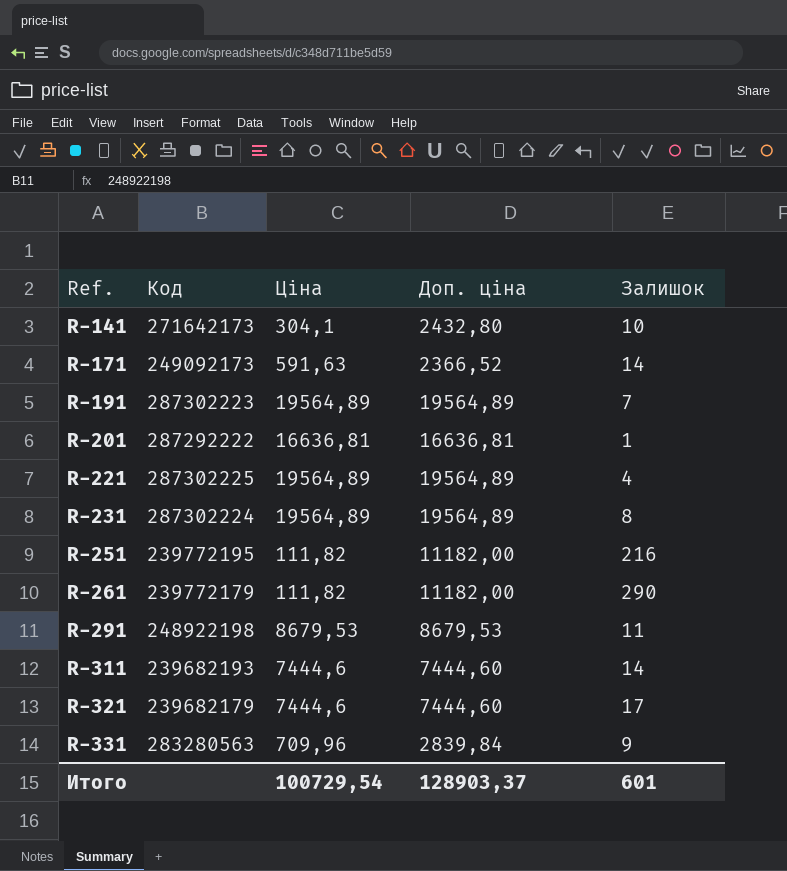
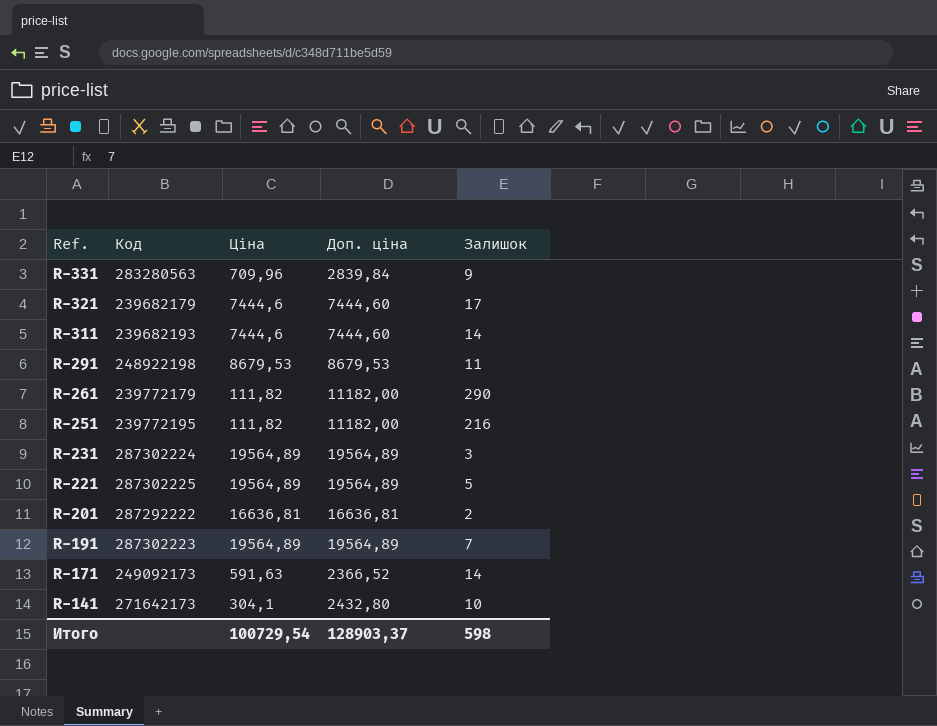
row order: Ref. ascending -> Ref. descending
R-231 | Залишок: 8 -> 3
R-221 | Залишок: 4 -> 5
R-201 | Залишок: 1 -> 2
Итого | Залишок: 601 -> 598

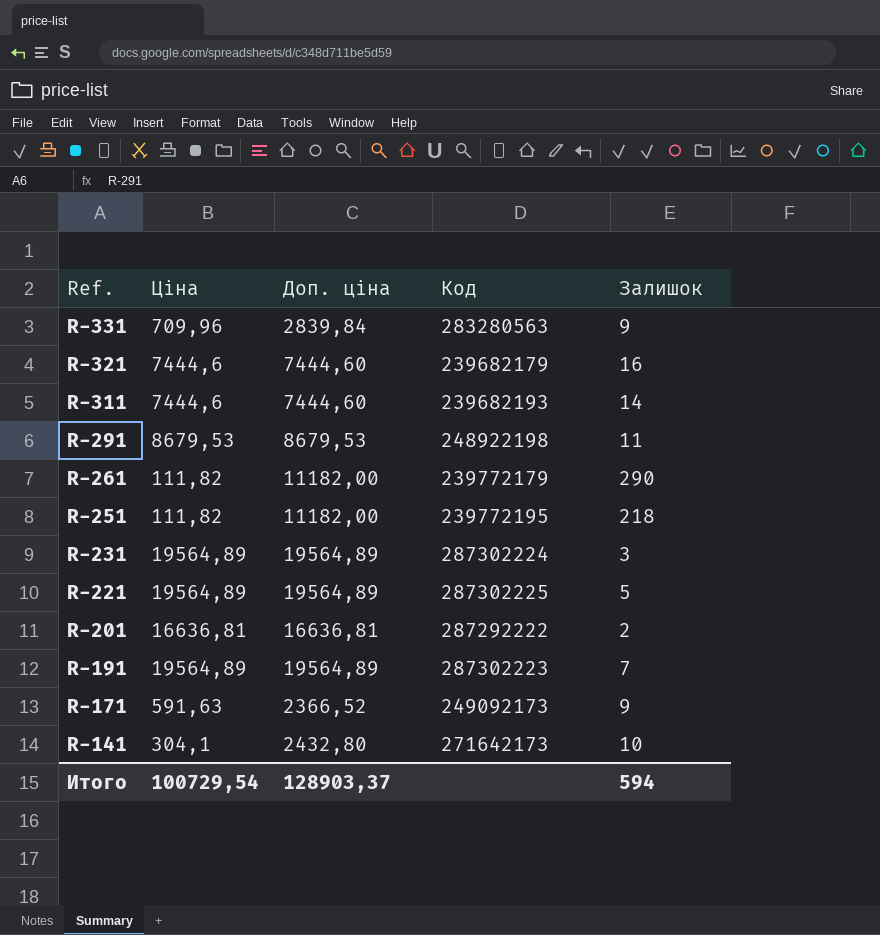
column Код | position: 2 -> 4
R-321 | Залишок: 17 -> 16
R-251 | Залишок: 216 -> 218
R-171 | Залишок: 14 -> 9
Итого | Залишок: 598 -> 594

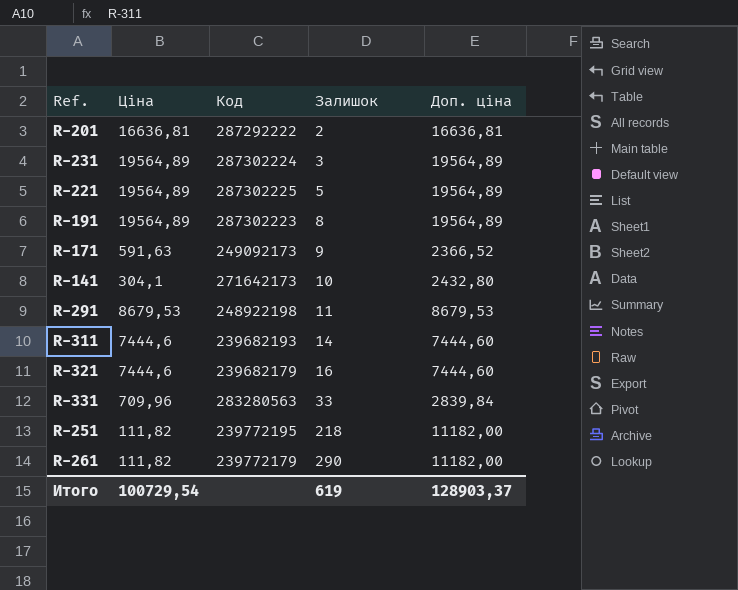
row order: Ref. descending -> Залишок ascending
column Доп. ціна | position: 3 -> 5
R-191 | Залишок: 7 -> 8
R-331 | Залишок: 9 -> 33
Итого | Залишок: 594 -> 619

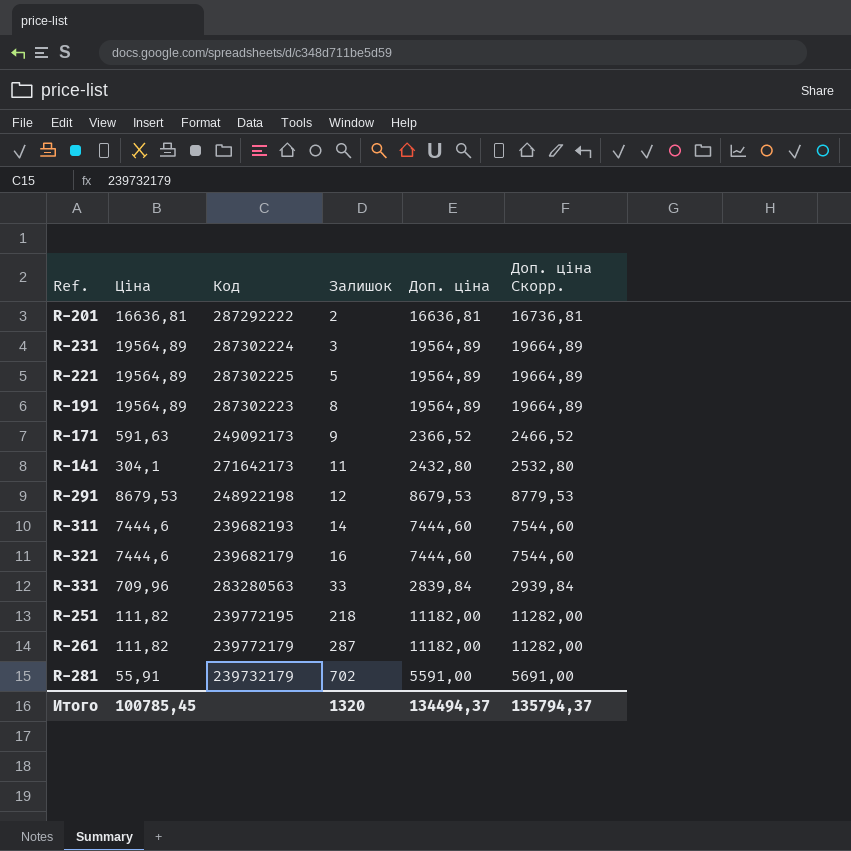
column Доп. ціна Скорр. | formula: none -> [Доп. ціна] + 100
R-141 | Залишок: 10 -> 11
R-291 | Залишок: 11 -> 12
R-261 | Залишок: 290 -> 287
row R-281: none -> 55,91 | 239732179 | 702 | 5591,00 | 5691,00
Итого | Ціна: 100729,54 -> 100785,45
Итого | Залишок: 619 -> 1320
Итого | Доп. ціна: 128903,37 -> 134494,37

